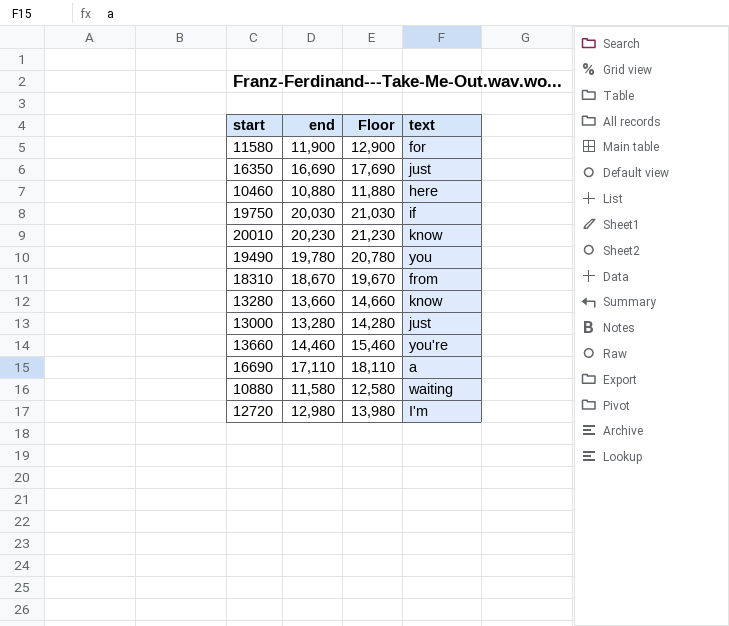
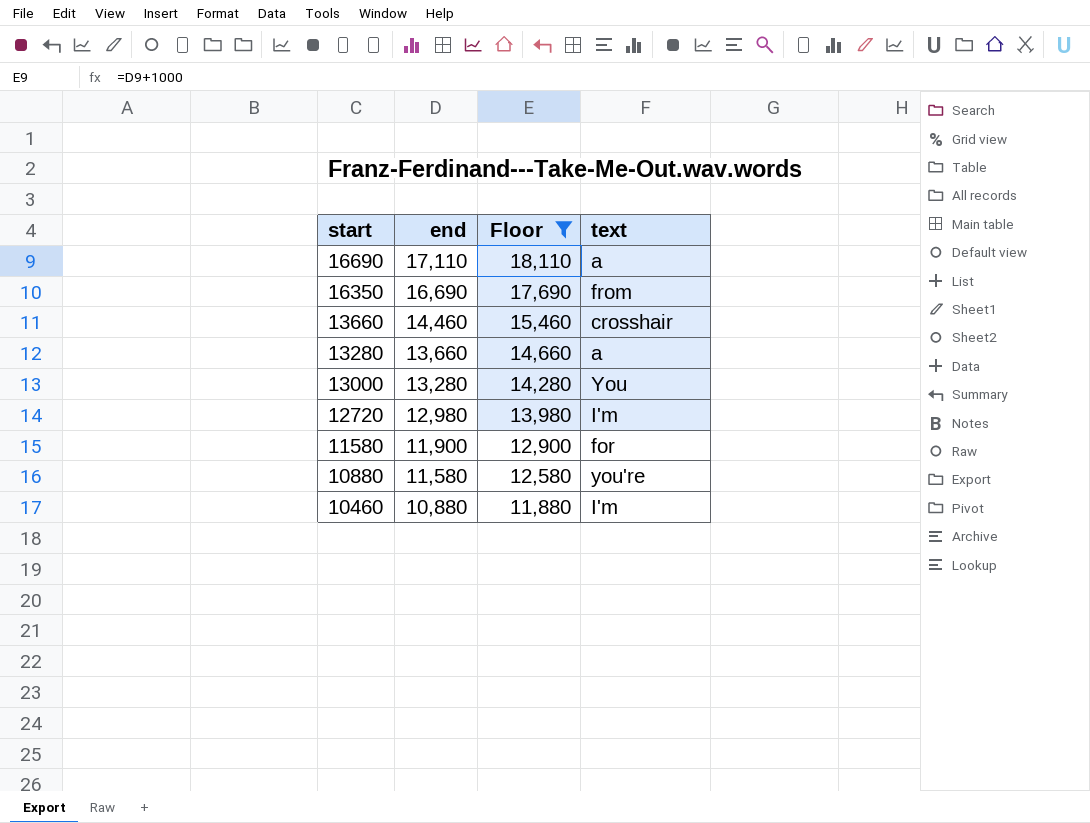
filter: none -> Floor <= 18,110
row order: none -> start descending
16350 | text: just -> from
13660 | text: you're -> crosshair
13280 | text: know -> a
13000 | text: just -> You
10880 | text: waiting -> you're
10460 | text: here -> I'm

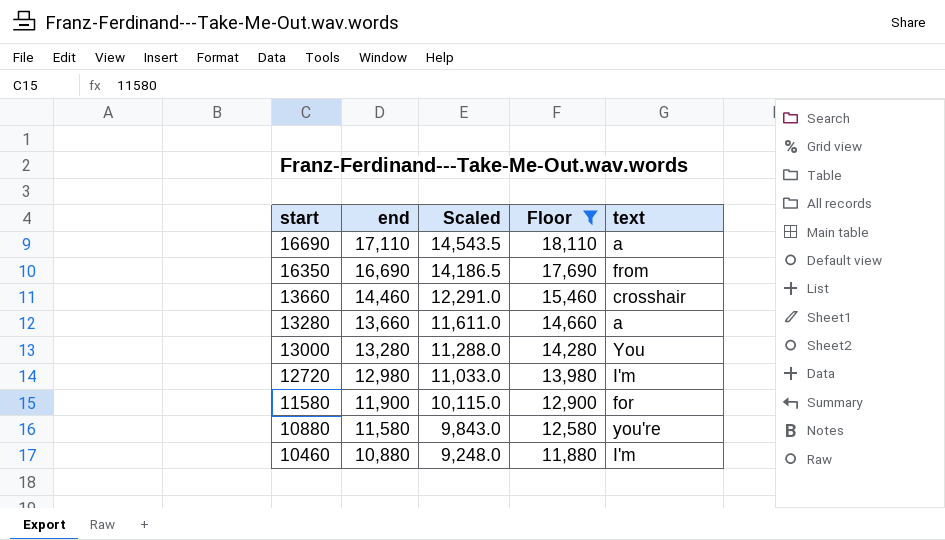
column Scaled | formula: none -> [end] * 0.85

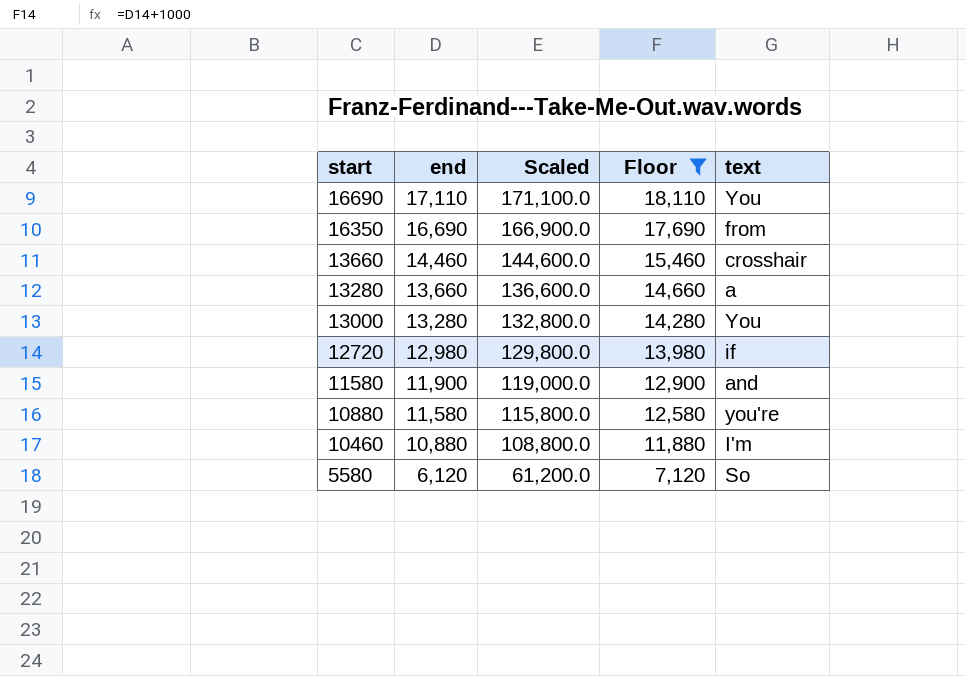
column Scaled | formula: [end] * 0.85 -> [end] * 10
16690 | text: a -> You
12720 | text: I'm -> if
11580 | text: for -> and
row 5580: none -> 6,120 | 61,200.0 | 7,120 | So

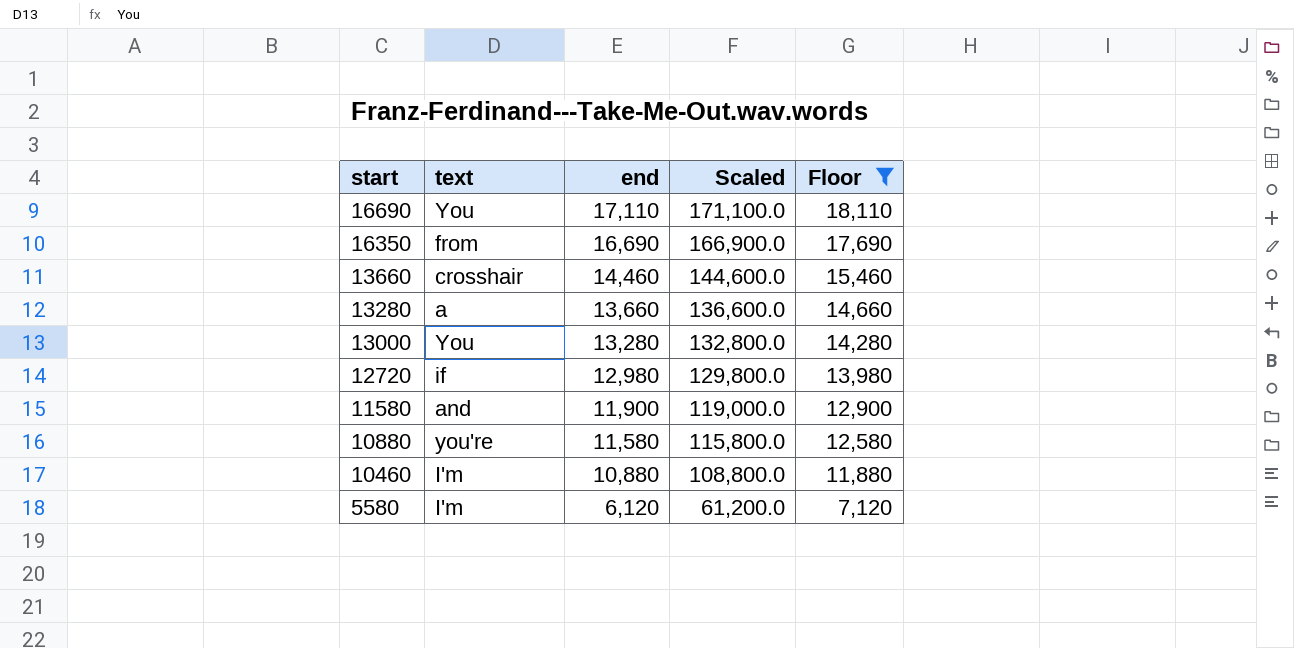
column text | position: 5 -> 2
5580 | text: So -> I'm

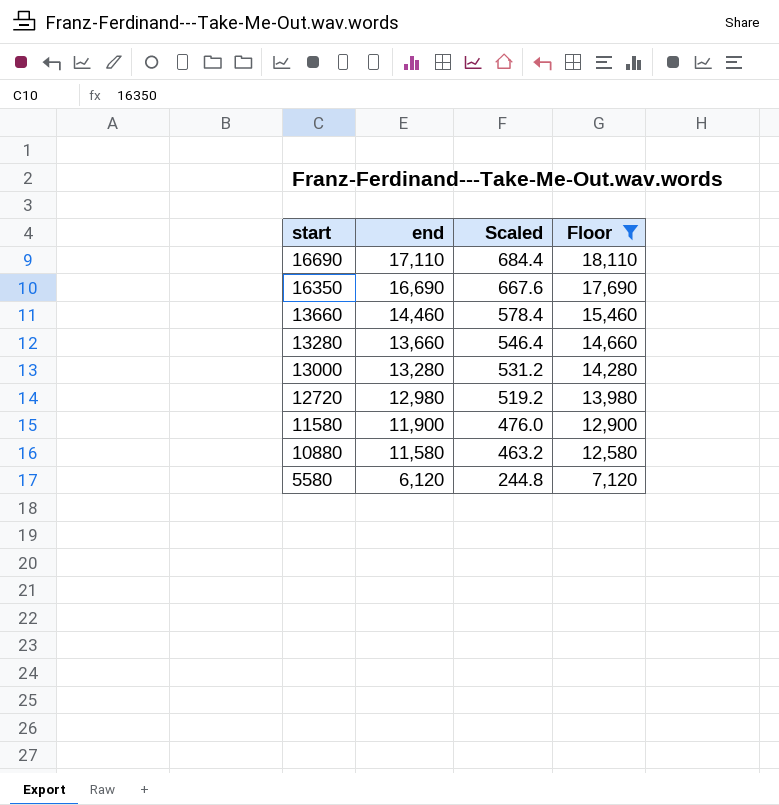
column text | position: 2 -> none
column Scaled | formula: [end] * 10 -> [end] * 0.04
row 10460: I'm | 10,880 | 108,800.0 | 11,880 -> none

